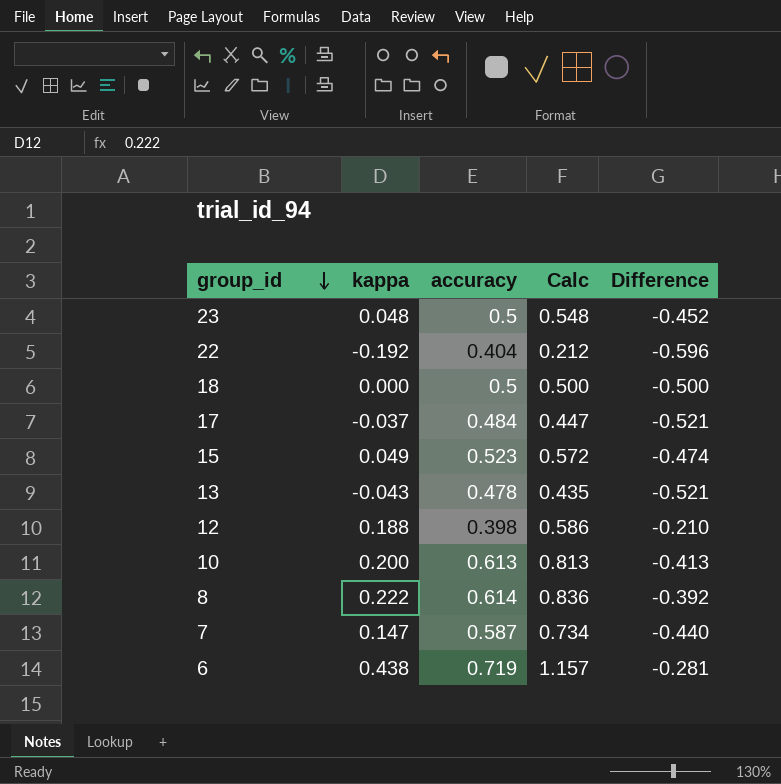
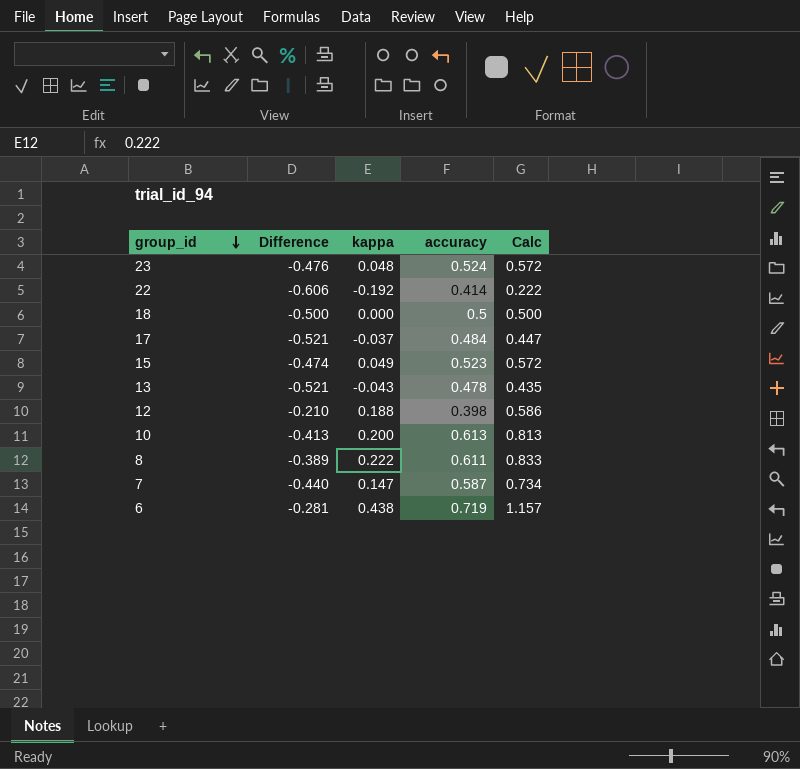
column Difference | position: 5 -> 2
23 | Difference: -0.452 -> -0.476
23 | accuracy: 0.5 -> 0.524
23 | Calc: 0.548 -> 0.572
22 | Difference: -0.596 -> -0.606
22 | accuracy: 0.404 -> 0.414
22 | Calc: 0.212 -> 0.222
8 | Difference: -0.392 -> -0.389
8 | accuracy: 0.614 -> 0.611
8 | Calc: 0.836 -> 0.833

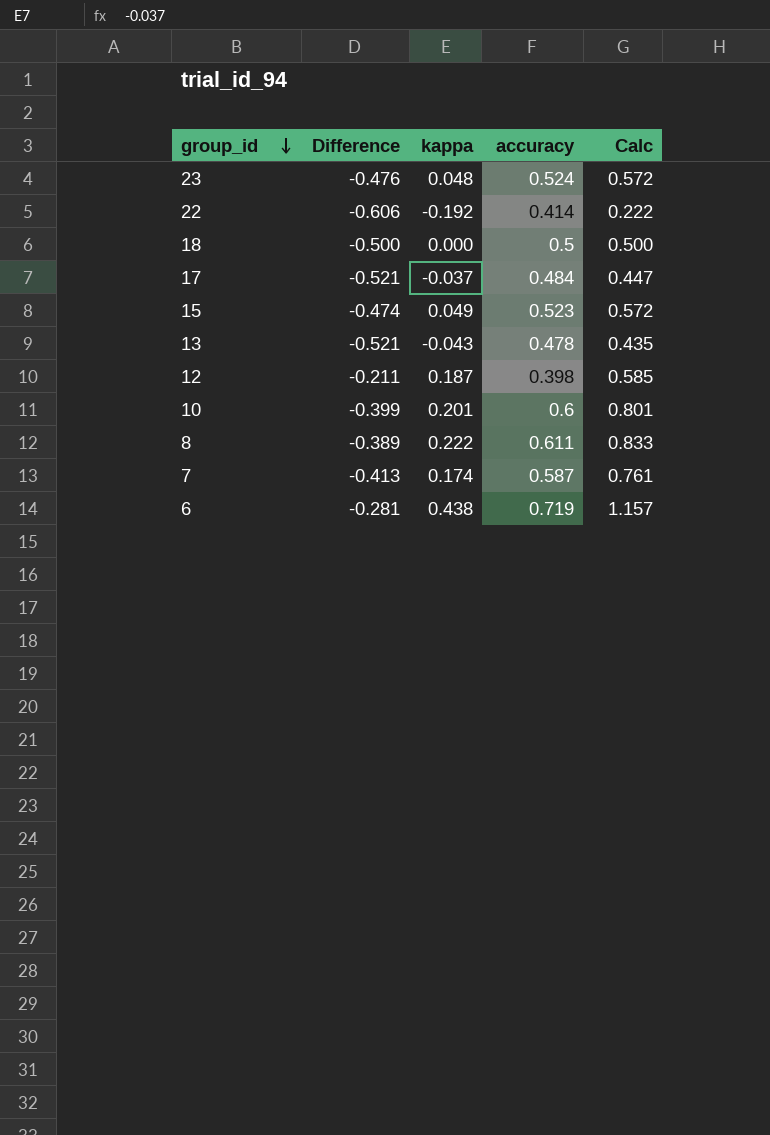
12 | Difference: -0.210 -> -0.211
12 | kappa: 0.188 -> 0.187
12 | Calc: 0.586 -> 0.585
10 | Difference: -0.413 -> -0.399
10 | kappa: 0.200 -> 0.201
10 | accuracy: 0.613 -> 0.6
10 | Calc: 0.813 -> 0.801
7 | Difference: -0.440 -> -0.413
7 | kappa: 0.147 -> 0.174
7 | Calc: 0.734 -> 0.761

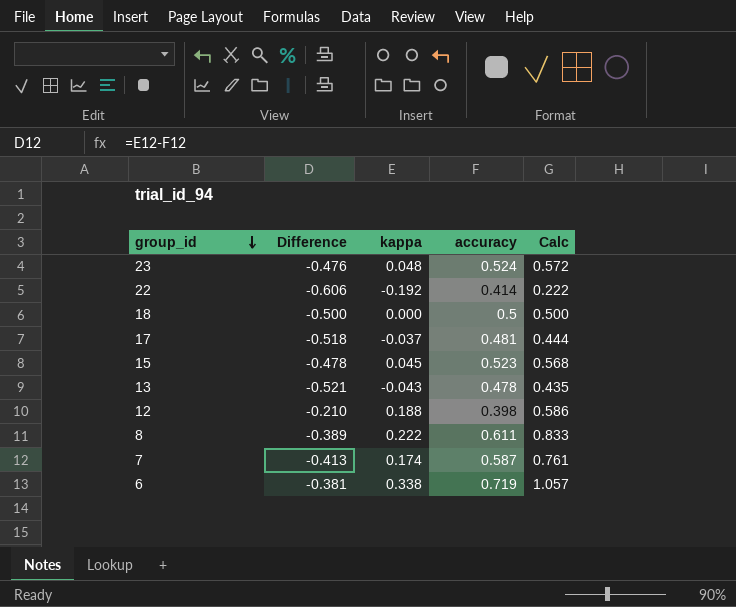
row 10: -0.399 | 0.201 | 0.6 | 0.801 -> none
17 | Difference: -0.521 -> -0.518
17 | accuracy: 0.484 -> 0.481
17 | Calc: 0.447 -> 0.444
15 | Difference: -0.474 -> -0.478
15 | kappa: 0.049 -> 0.045
15 | Calc: 0.572 -> 0.568
12 | Difference: -0.211 -> -0.210
12 | kappa: 0.187 -> 0.188
12 | Calc: 0.585 -> 0.586
6 | Difference: -0.281 -> -0.381
6 | kappa: 0.438 -> 0.338
6 | Calc: 1.157 -> 1.057

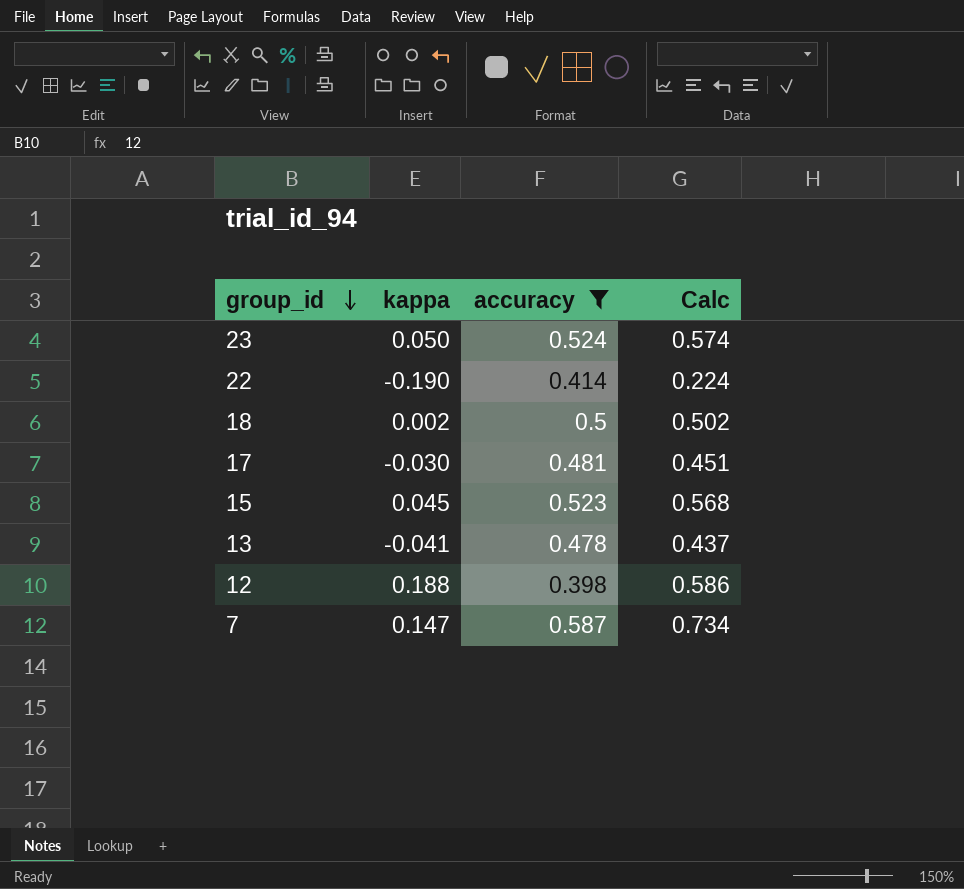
filter: none -> accuracy <= 0.587
column Difference | formula: [kappa] - [accuracy] -> none
23 | kappa: 0.048 -> 0.050
23 | Calc: 0.572 -> 0.574
22 | kappa: -0.192 -> -0.190
22 | Calc: 0.222 -> 0.224
18 | kappa: 0.000 -> 0.002
18 | Calc: 0.500 -> 0.502
17 | kappa: -0.037 -> -0.030
17 | Calc: 0.444 -> 0.451
13 | kappa: -0.043 -> -0.041
13 | Calc: 0.435 -> 0.437
7 | kappa: 0.174 -> 0.147
7 | Calc: 0.761 -> 0.734

